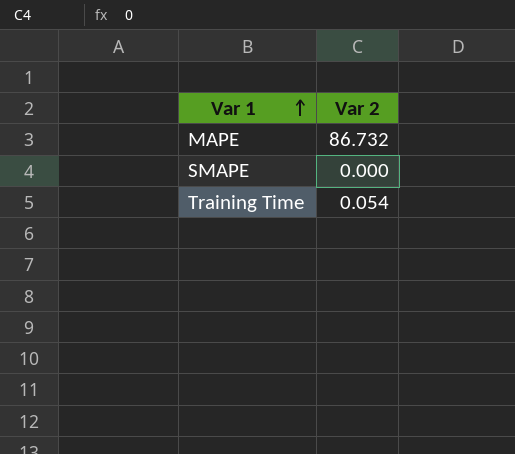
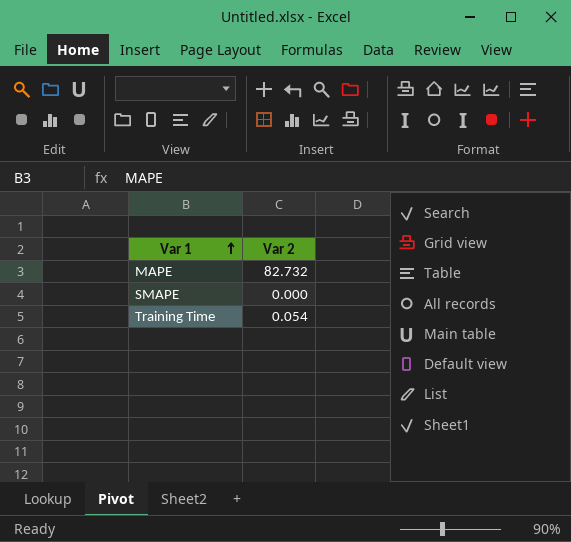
MAPE | Var 2: 86.732 -> 82.732

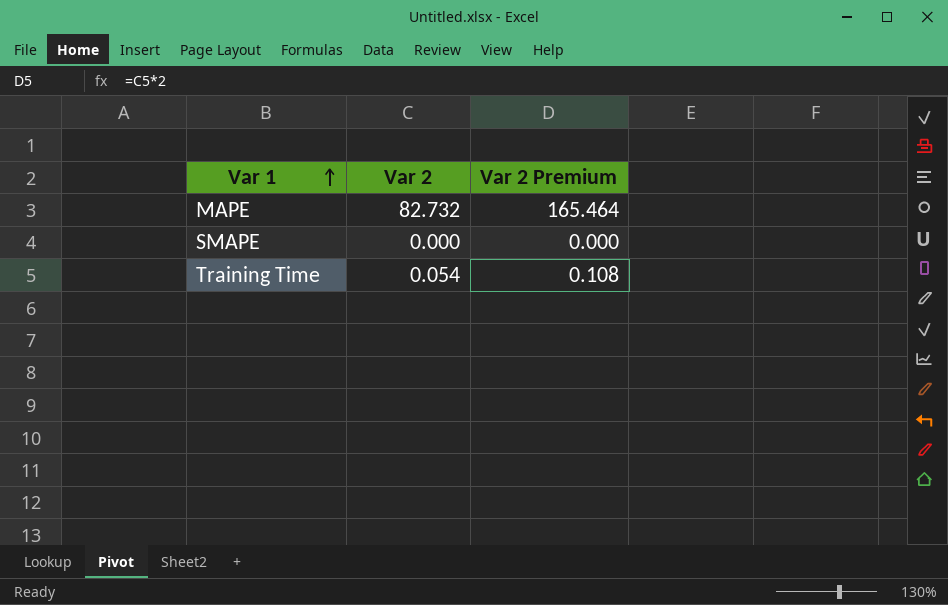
column Var 2 Premium | formula: none -> [Var 2] * 2

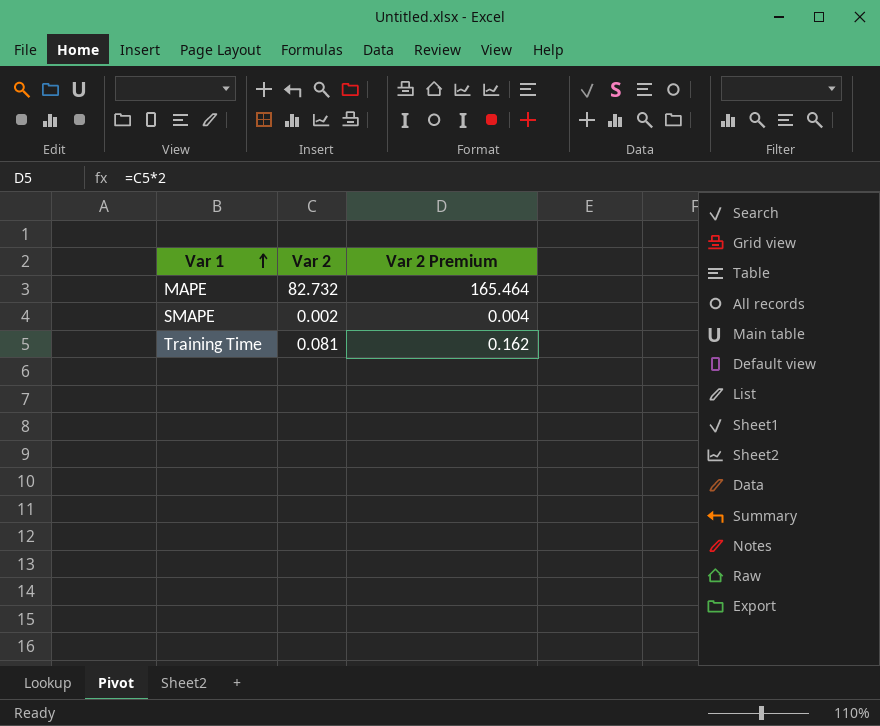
SMAPE | Var 2: 0.000 -> 0.002
SMAPE | Var 2 Premium: 0.000 -> 0.004
Training Time | Var 2: 0.054 -> 0.081
Training Time | Var 2 Premium: 0.108 -> 0.162

